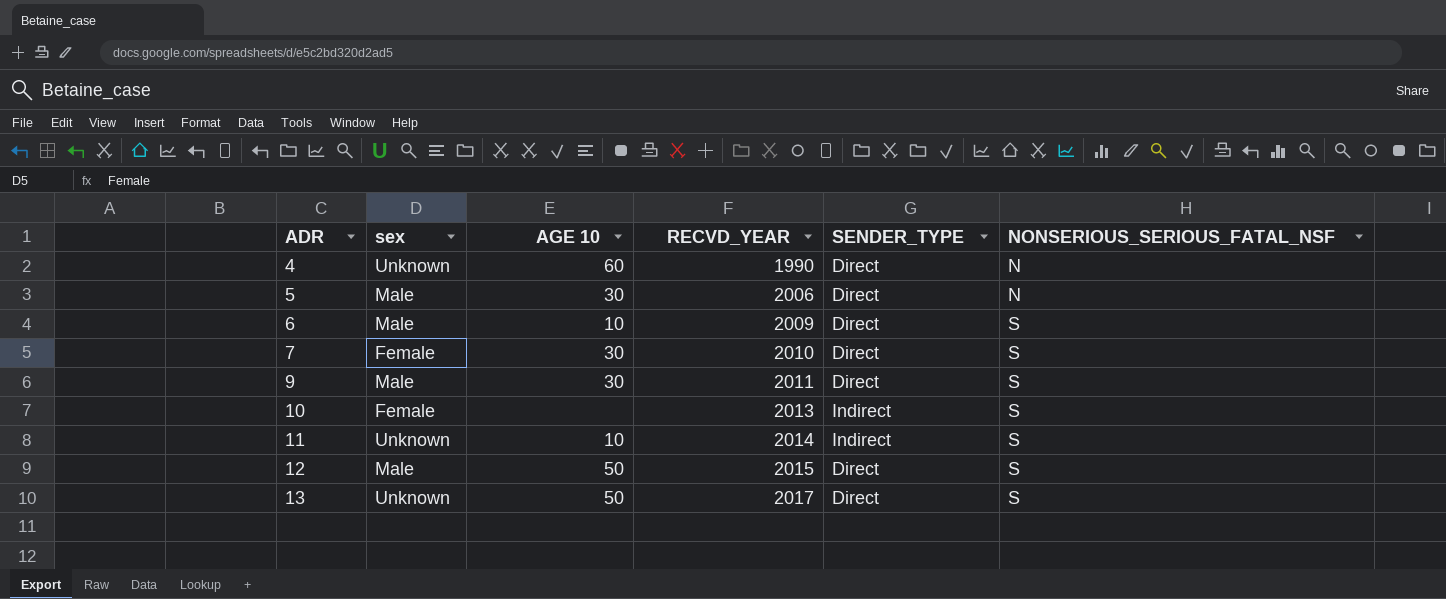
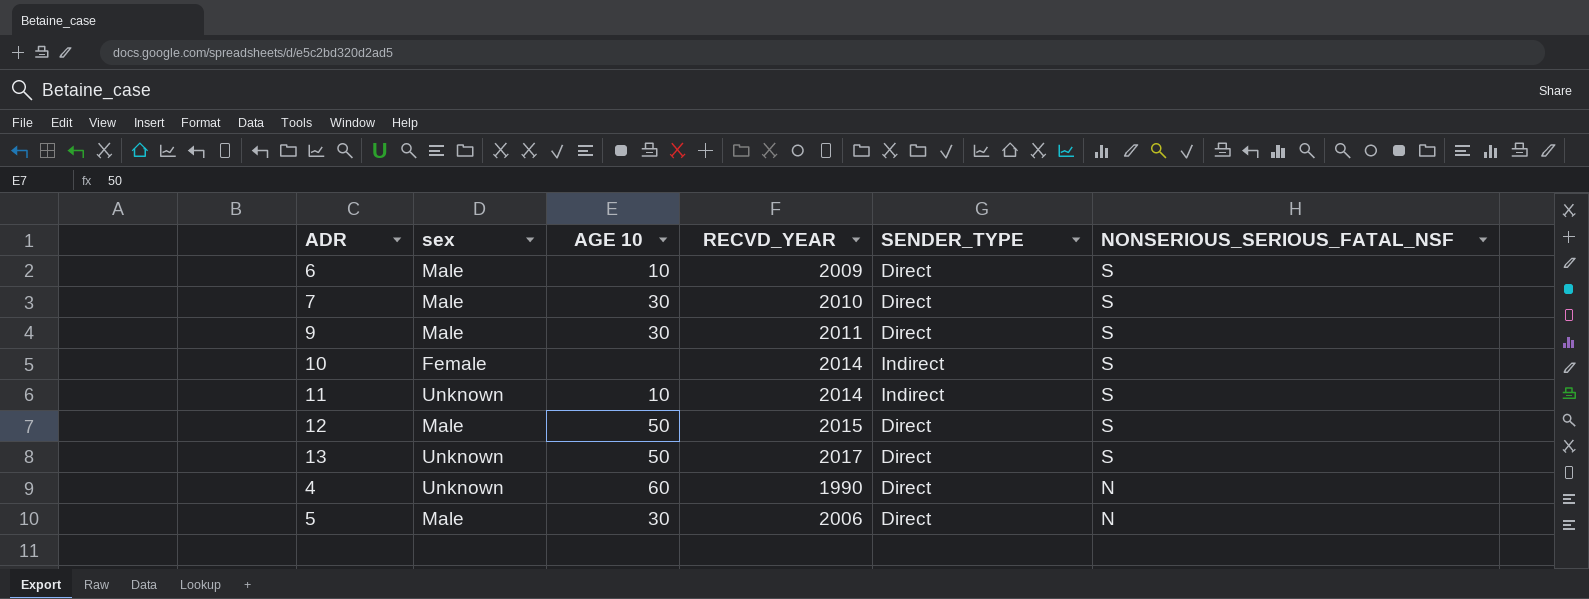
row order: ADR ascending -> NONSERIOUS_SERIOUS_FATAL_NSF descending
7 | sex: Female -> Male
10 | RECVD_YEAR: 2013 -> 2014

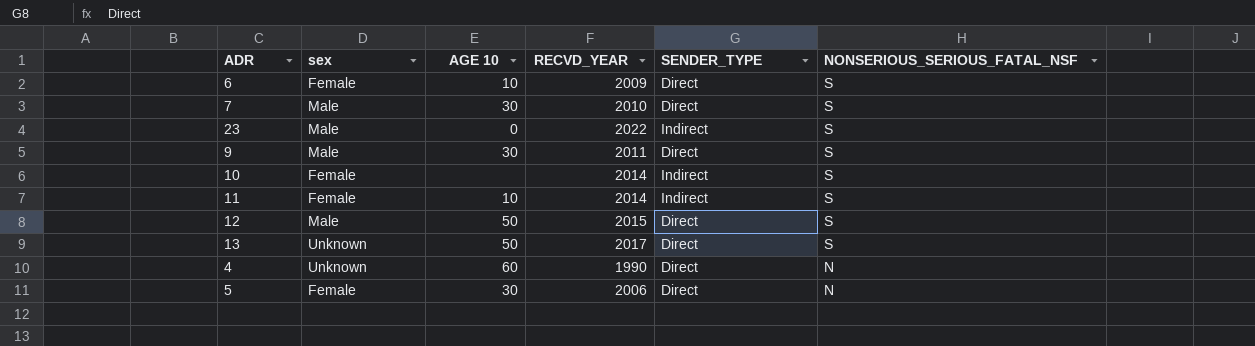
6 | sex: Male -> Female
row 23: none -> Male | 0 | 2022 | Indirect | S
11 | sex: Unknown -> Female
5 | sex: Male -> Female

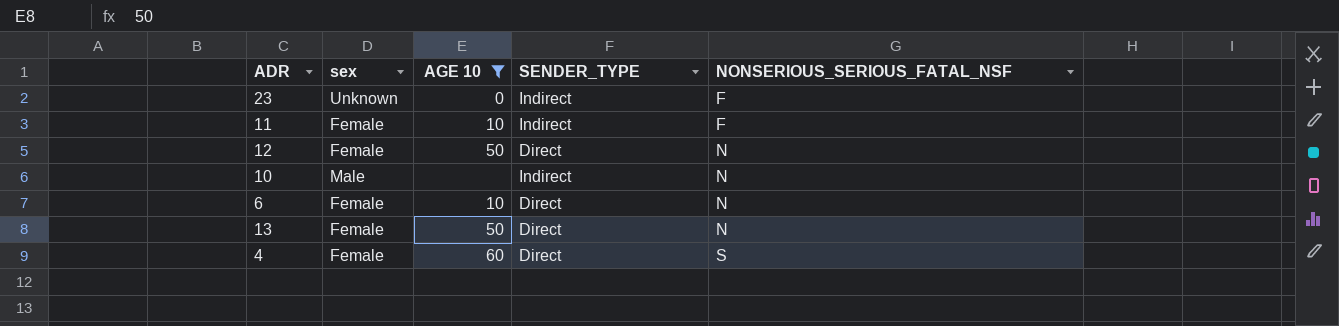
filter: none -> AGE 10 != 30
row order: NONSERIOUS_SERIOUS_FATAL_NSF descending -> NONSERIOUS_SERIOUS_FATAL_NSF ascending
column RECVD_YEAR | position: 4 -> none
23 | sex: Male -> Unknown
23 | NONSERIOUS_SERIOUS_FATAL_NSF: S -> F
11 | NONSERIOUS_SERIOUS_FATAL_NSF: S -> F
12 | sex: Male -> Female
12 | NONSERIOUS_SERIOUS_FATAL_NSF: S -> N
10 | sex: Female -> Male
10 | NONSERIOUS_SERIOUS_FATAL_NSF: S -> N
6 | NONSERIOUS_SERIOUS_FATAL_NSF: S -> N
13 | sex: Unknown -> Female
13 | NONSERIOUS_SERIOUS_FATAL_NSF: S -> N
4 | sex: Unknown -> Female
4 | NONSERIOUS_SERIOUS_FATAL_NSF: N -> S

